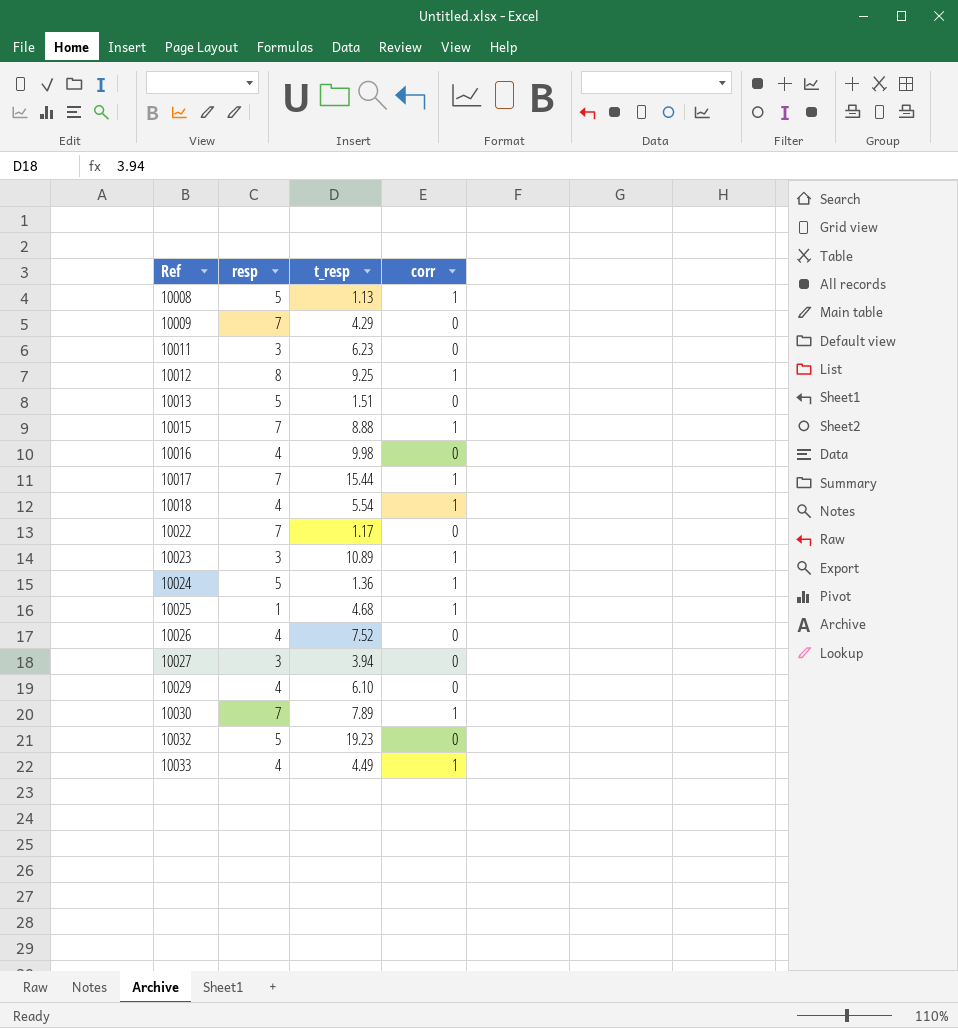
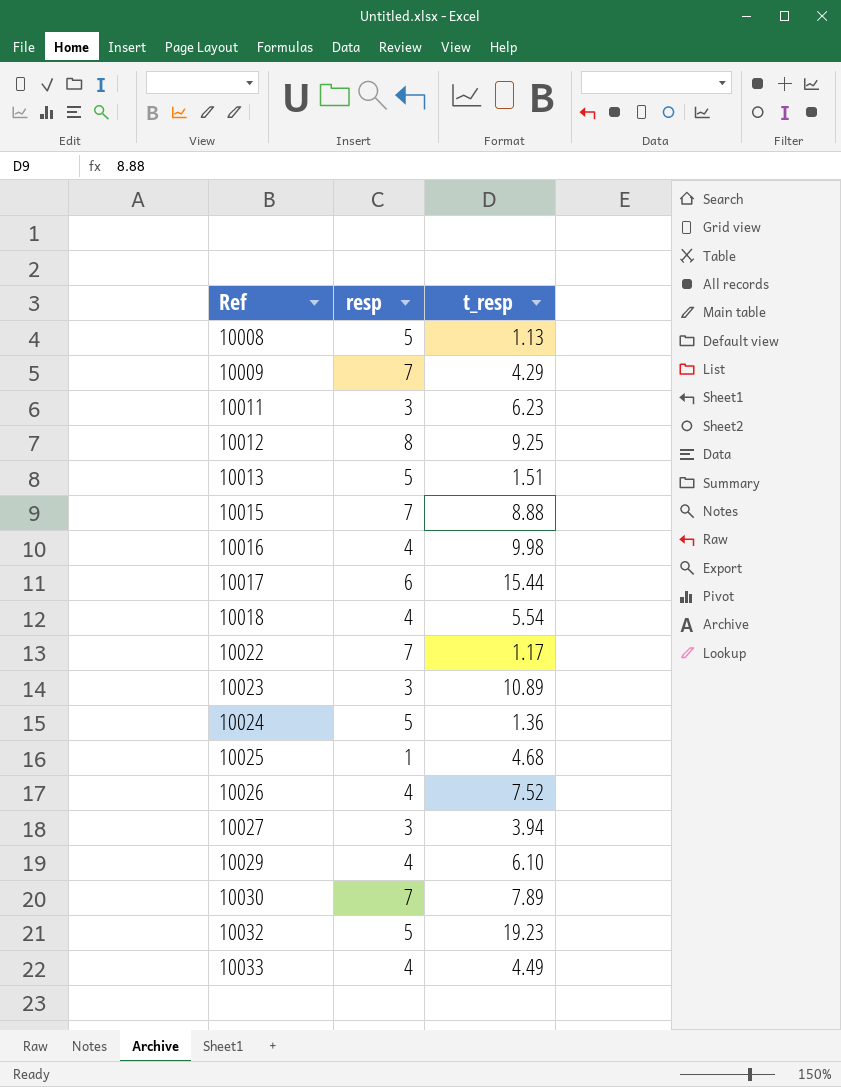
column corr | position: 4 -> none
10017 | resp: 7 -> 6

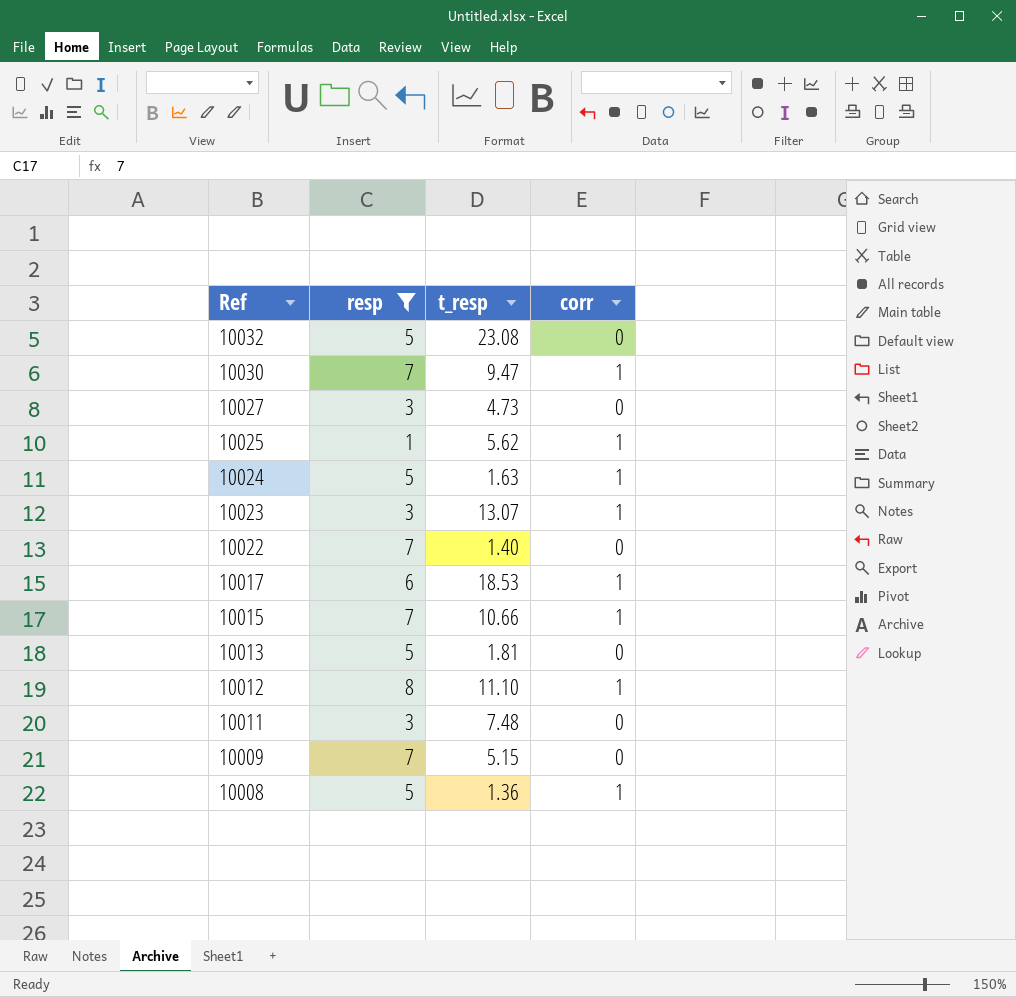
filter: none -> resp != 4
row order: Ref ascending -> Ref descending
column corr | position: none -> 4
10032 | t_resp: 19.23 -> 23.08
10030 | t_resp: 7.89 -> 9.47
10027 | t_resp: 3.94 -> 4.73
10025 | t_resp: 4.68 -> 5.62
10024 | t_resp: 1.36 -> 1.63
10023 | t_resp: 10.89 -> 13.07
10022 | t_resp: 1.17 -> 1.40
10017 | t_resp: 15.44 -> 18.53
10015 | t_resp: 8.88 -> 10.66
10013 | t_resp: 1.51 -> 1.81
10012 | t_resp: 9.25 -> 11.10
10011 | t_resp: 6.23 -> 7.48
10009 | t_resp: 4.29 -> 5.15
10008 | t_resp: 1.13 -> 1.36

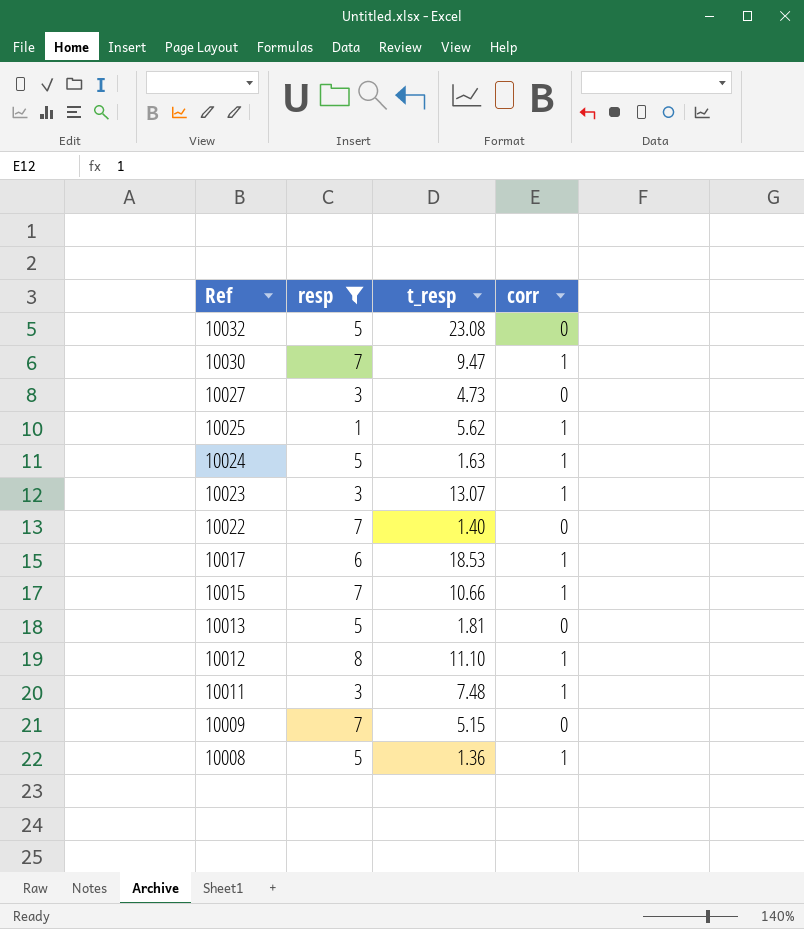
10011 | corr: 0 -> 1

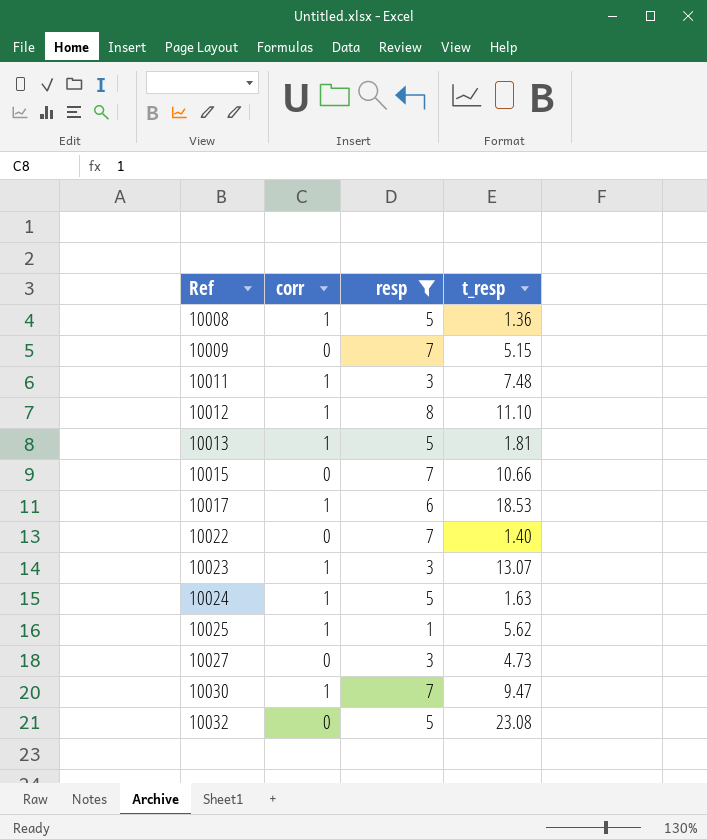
row order: Ref descending -> Ref ascending
column corr | position: 4 -> 2
10013 | corr: 0 -> 1
10015 | corr: 1 -> 0

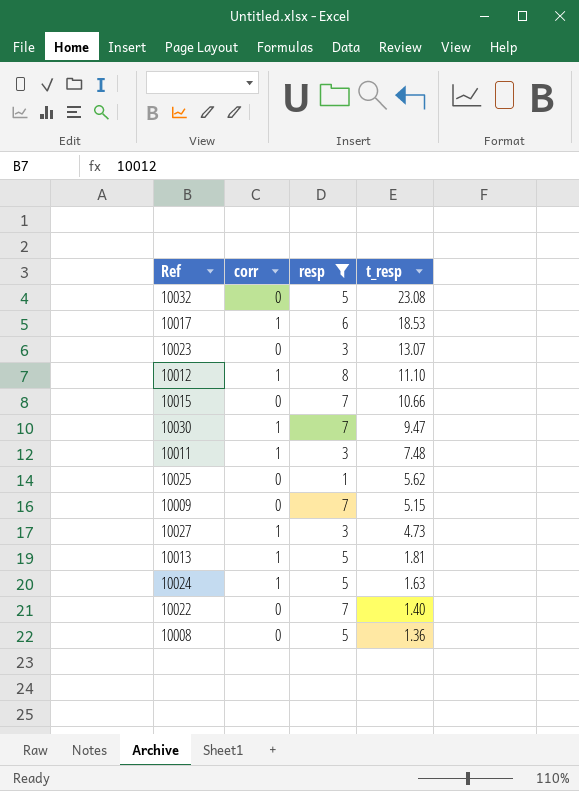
row order: Ref ascending -> t_resp descending
10023 | corr: 1 -> 0
10025 | corr: 1 -> 0
10027 | corr: 0 -> 1
10008 | corr: 1 -> 0

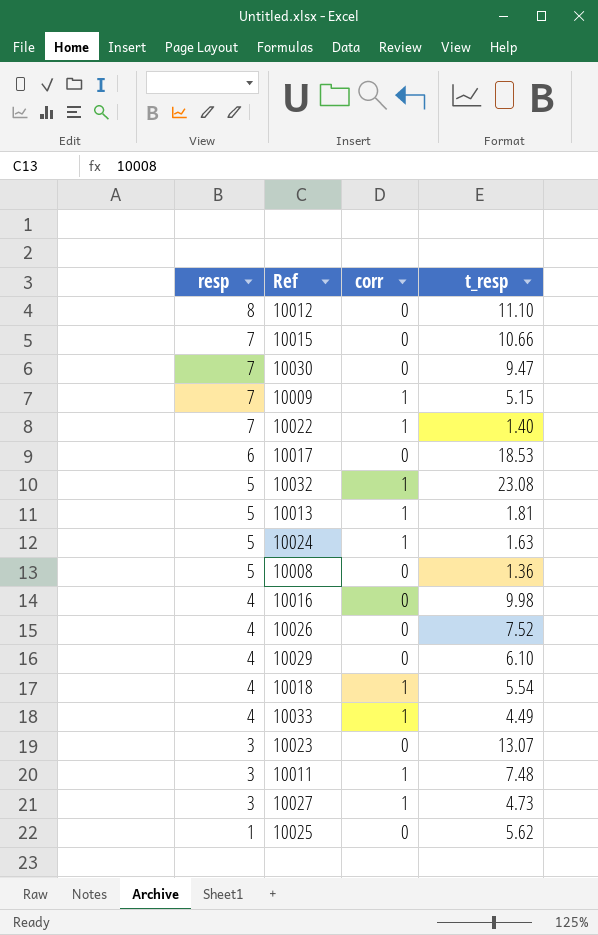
filter: resp != 4 -> none
row order: t_resp descending -> resp descending
column resp | position: 3 -> 1
10012 | corr: 1 -> 0
10030 | corr: 1 -> 0
10009 | corr: 0 -> 1
10022 | corr: 0 -> 1
10017 | corr: 1 -> 0
10032 | corr: 0 -> 1

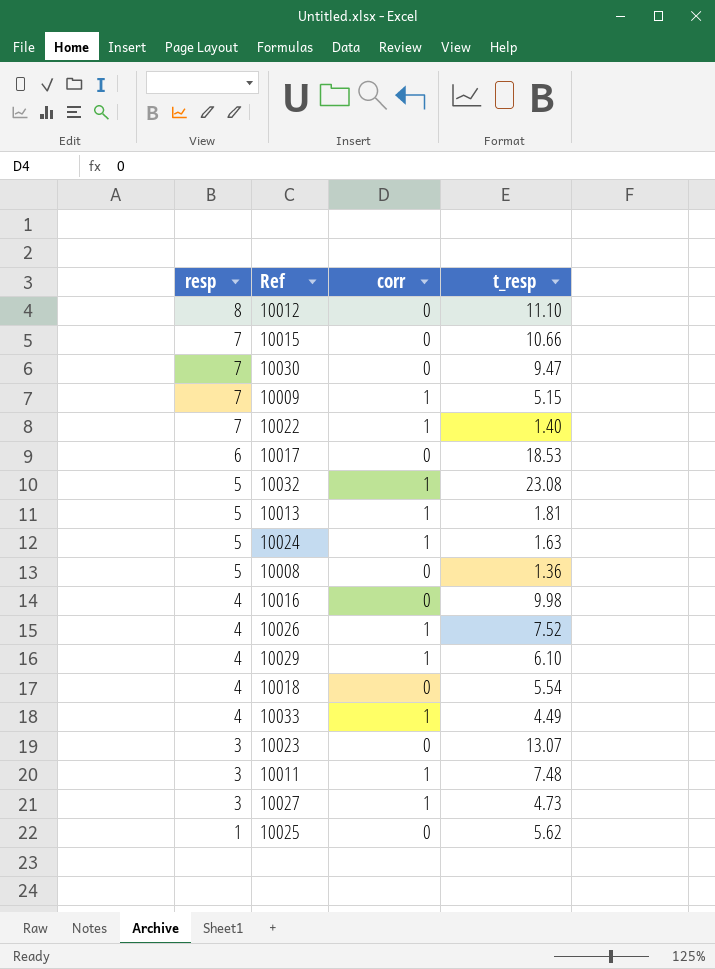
10026 | corr: 0 -> 1
10029 | corr: 0 -> 1
10018 | corr: 1 -> 0

